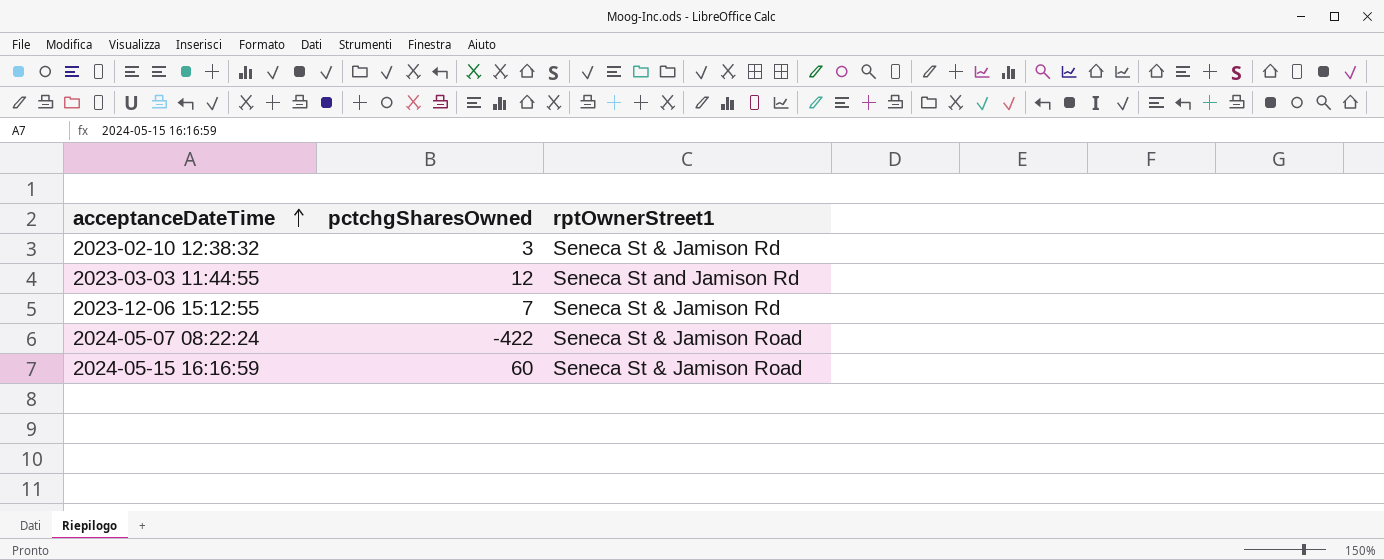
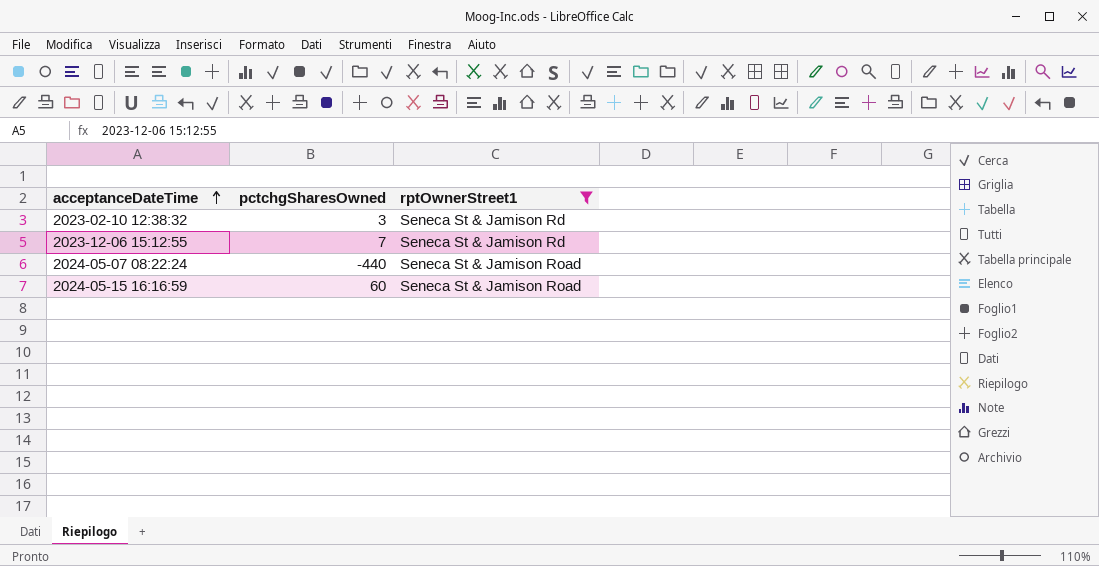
filter: none -> rptOwnerStreet1 != Seneca St and Jamison Rd
2024-05-07 08:22:24 | pctchgSharesOwned: -422 -> -440

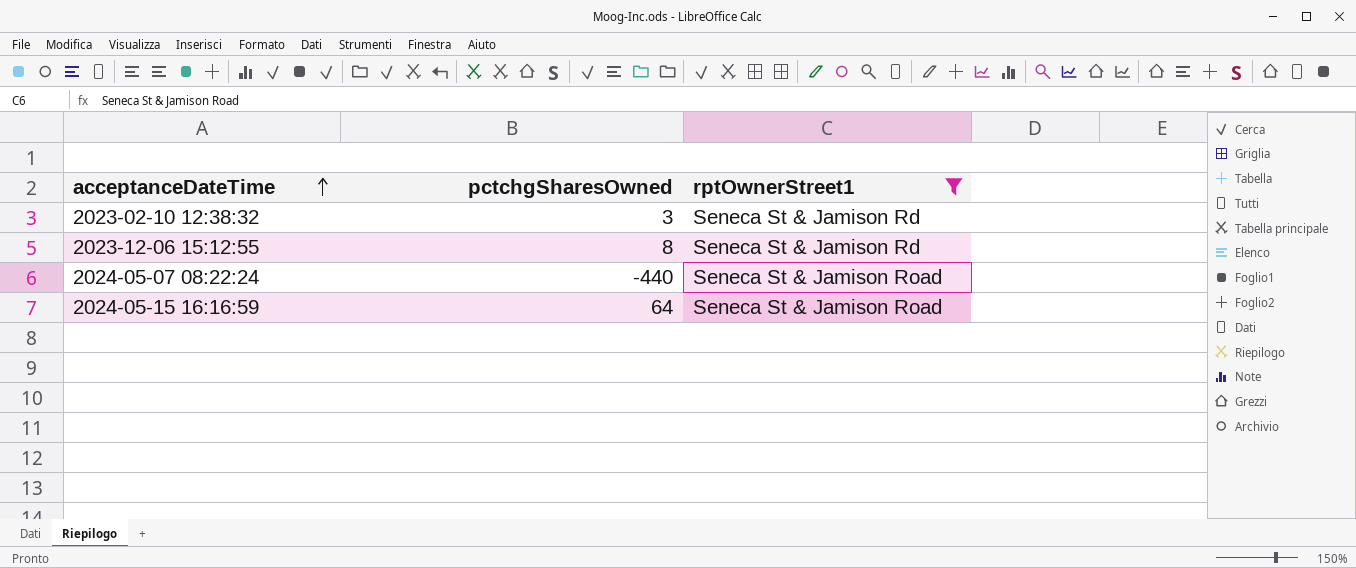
2023-12-06 15:12:55 | pctchgSharesOwned: 7 -> 8
2024-05-15 16:16:59 | pctchgSharesOwned: 60 -> 64

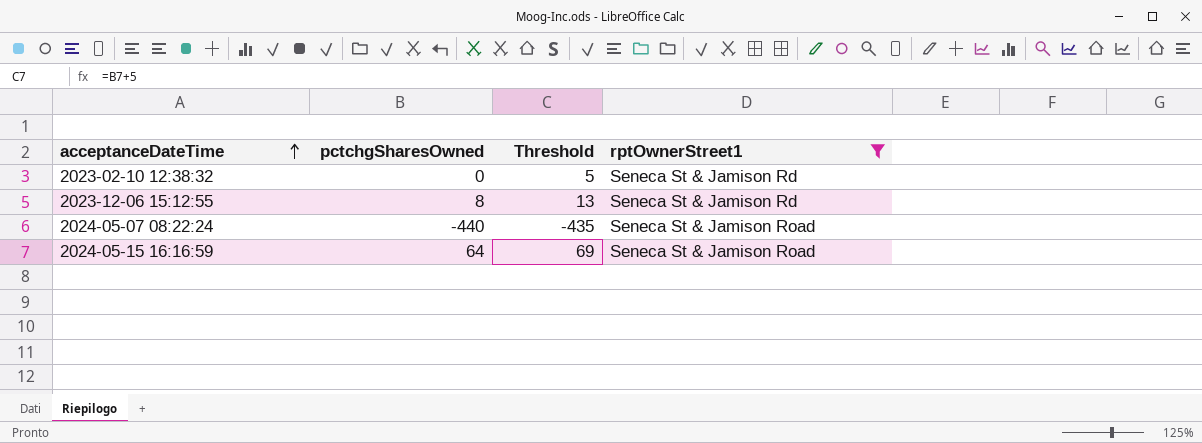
column Threshold | formula: none -> [pctchgSharesOwned] + 5
2023-02-10 12:38:32 | pctchgSharesOwned: 3 -> 0

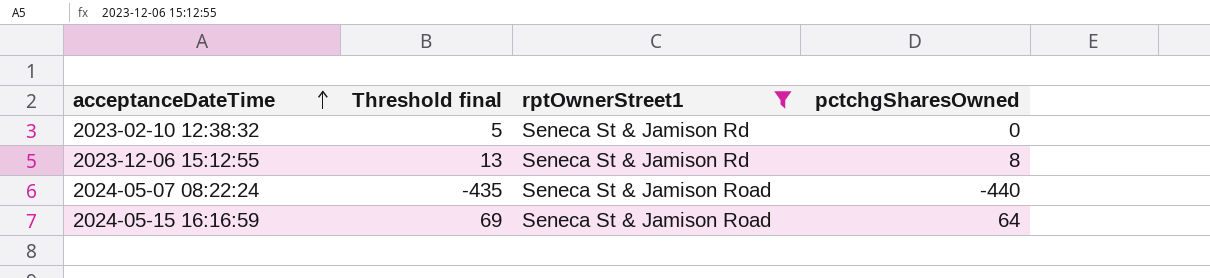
column name: Threshold -> Threshold final
column pctchgSharesOwned | position: 2 -> 4

